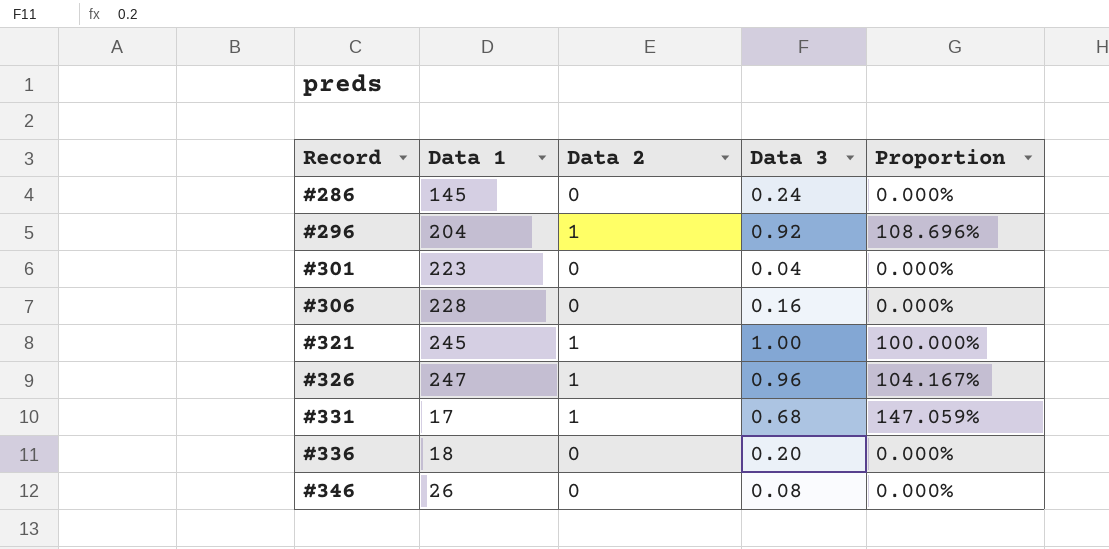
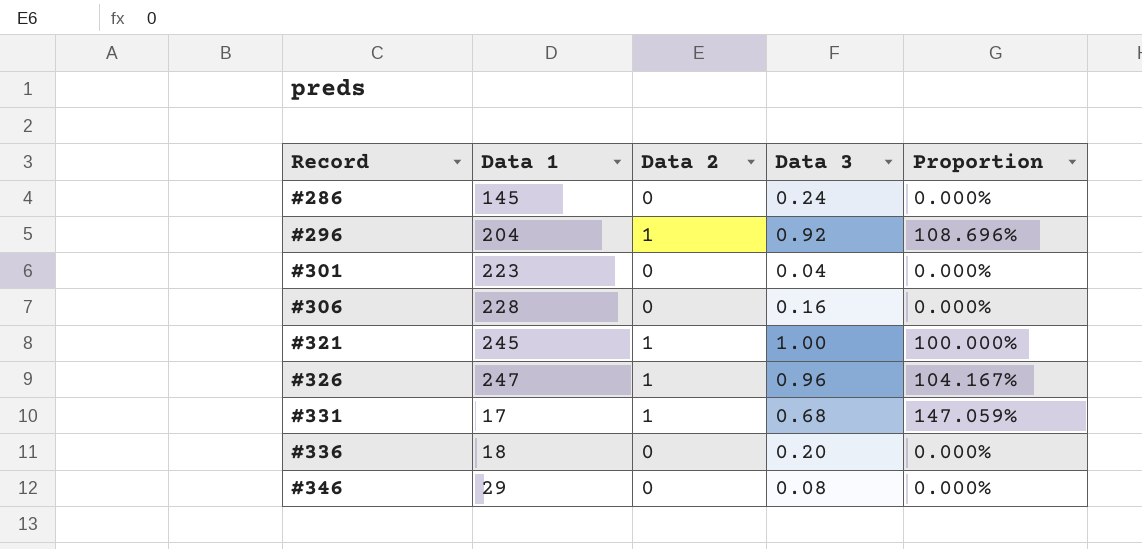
#346 | Data 1: 26 -> 29

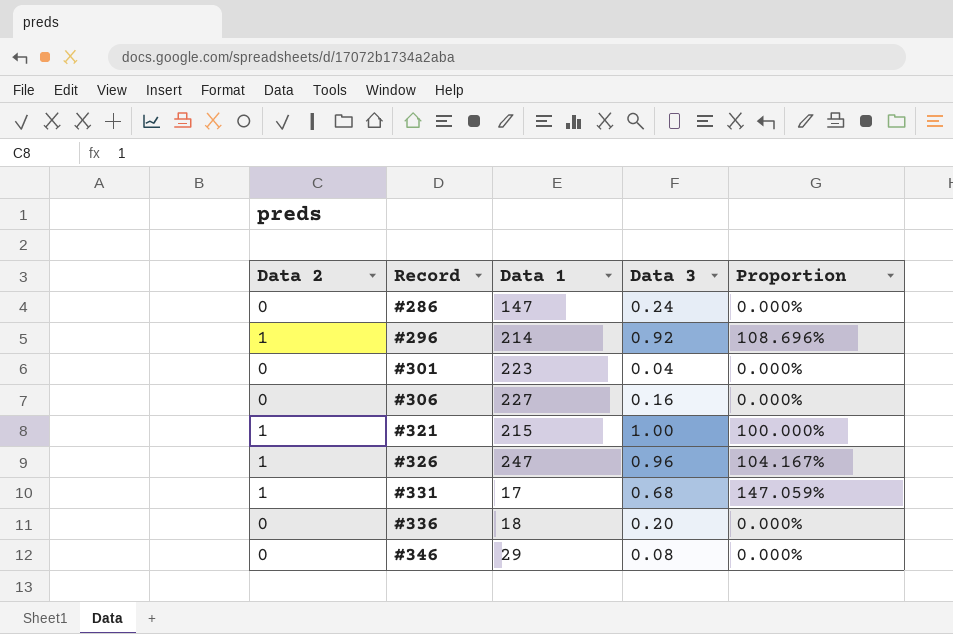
column Data 2 | position: 3 -> 1
#286 | Data 1: 145 -> 147
#296 | Data 1: 204 -> 214
#306 | Data 1: 228 -> 227
#321 | Data 1: 245 -> 215

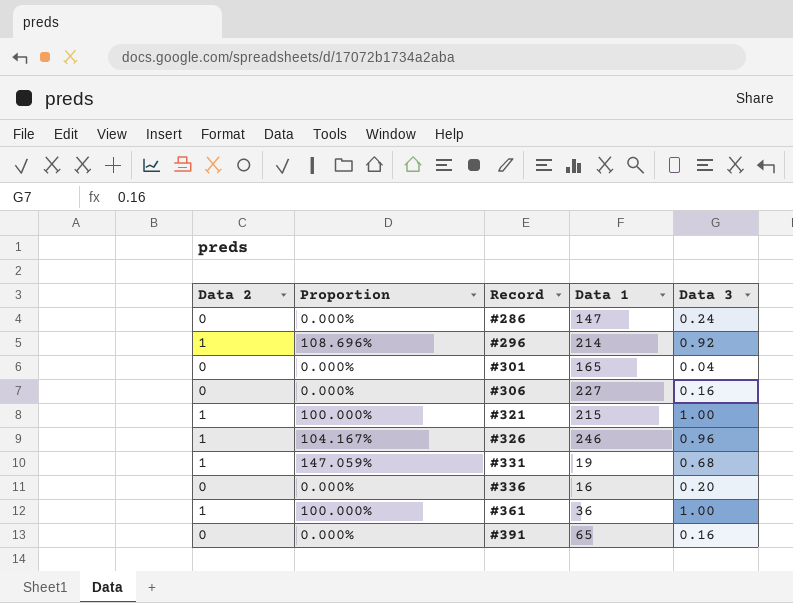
column Proportion | position: 5 -> 2
row #346: 0 | 29 | 0.08 | 0.000% -> none
#301 | Data 1: 223 -> 165
#326 | Data 1: 247 -> 246
#331 | Data 1: 17 -> 19
#336 | Data 1: 18 -> 16
row #361: none -> 1 | 100.000% | 36 | 1.00
row #391: none -> 0 | 0.000% | 65 | 0.16

